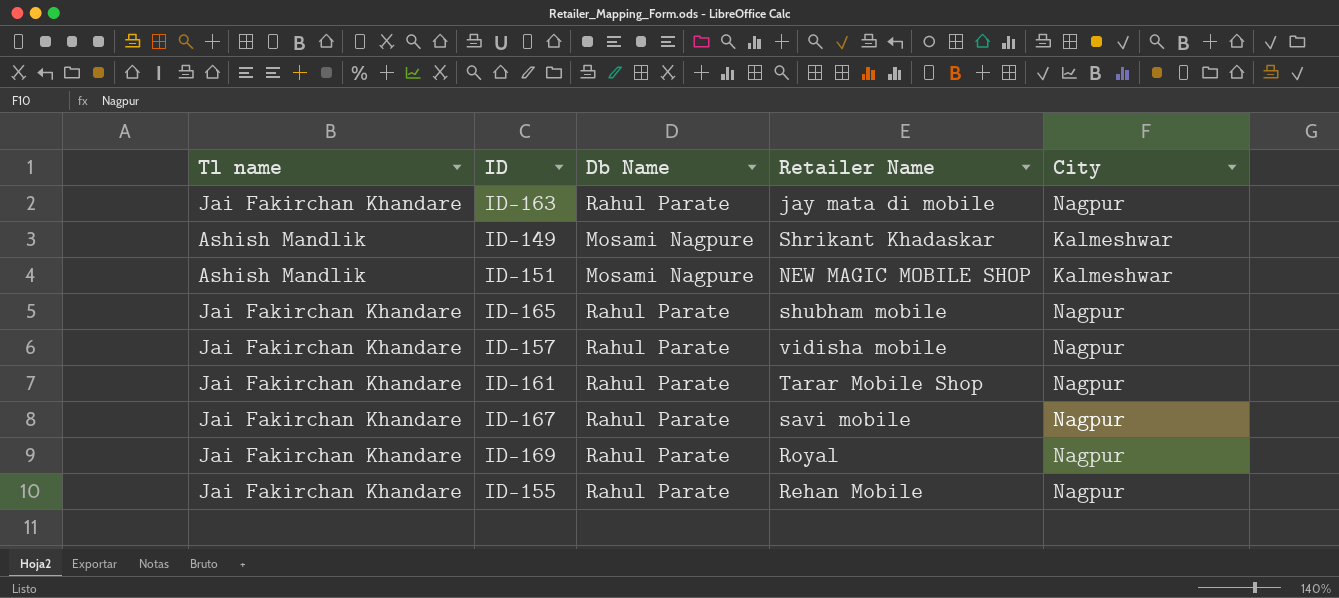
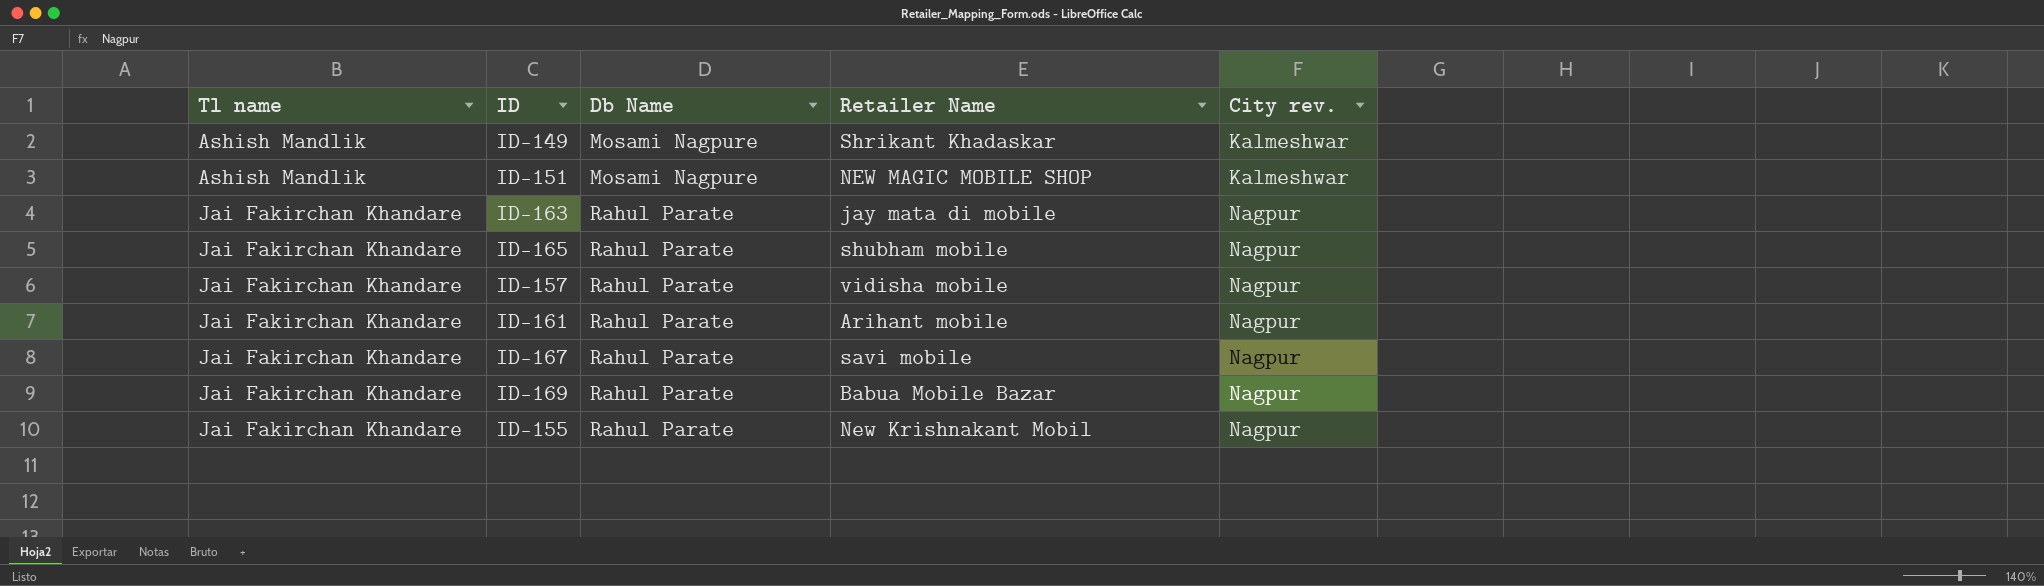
row order: none -> Tl name ascending
column name: City -> City rev.
ID-161 | Retailer Name: Tarar Mobile Shop -> Arihant mobile
ID-169 | Retailer Name: Royal -> Babua Mobile Bazar
ID-155 | Retailer Name: Rehan Mobile -> New Krishnakant Mobil

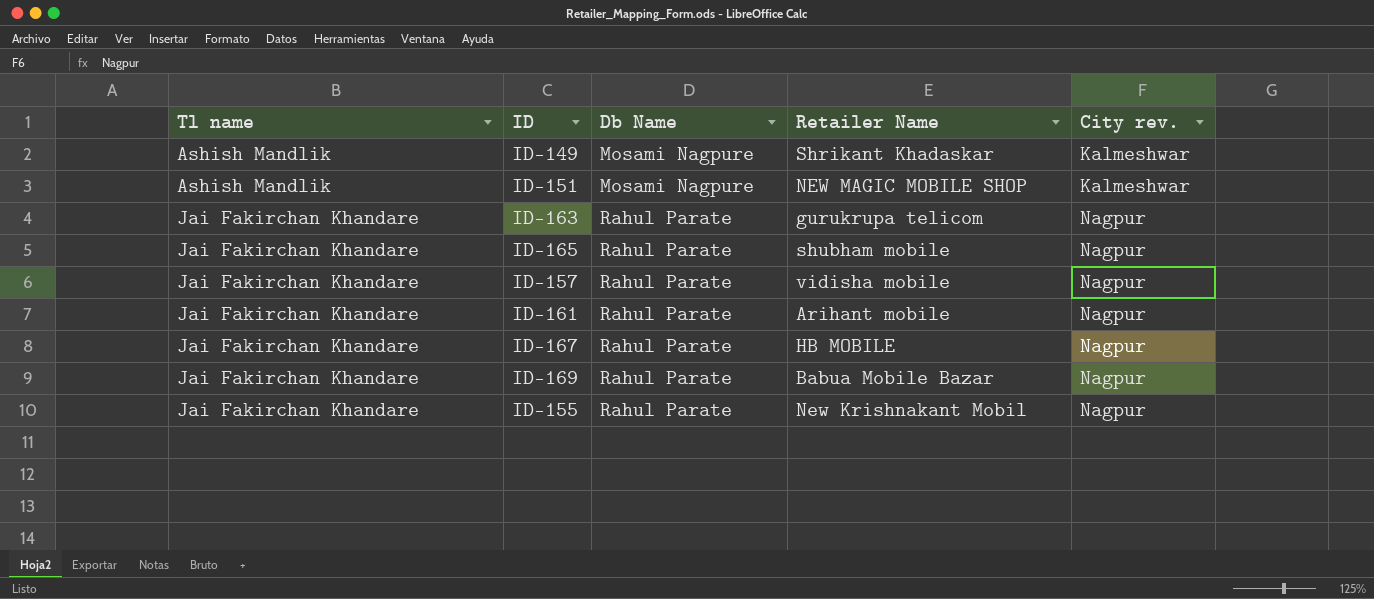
ID-163 | Retailer Name: jay mata di mobile -> gurukrupa telicom
ID-167 | Retailer Name: savi mobile -> HB MOBILE

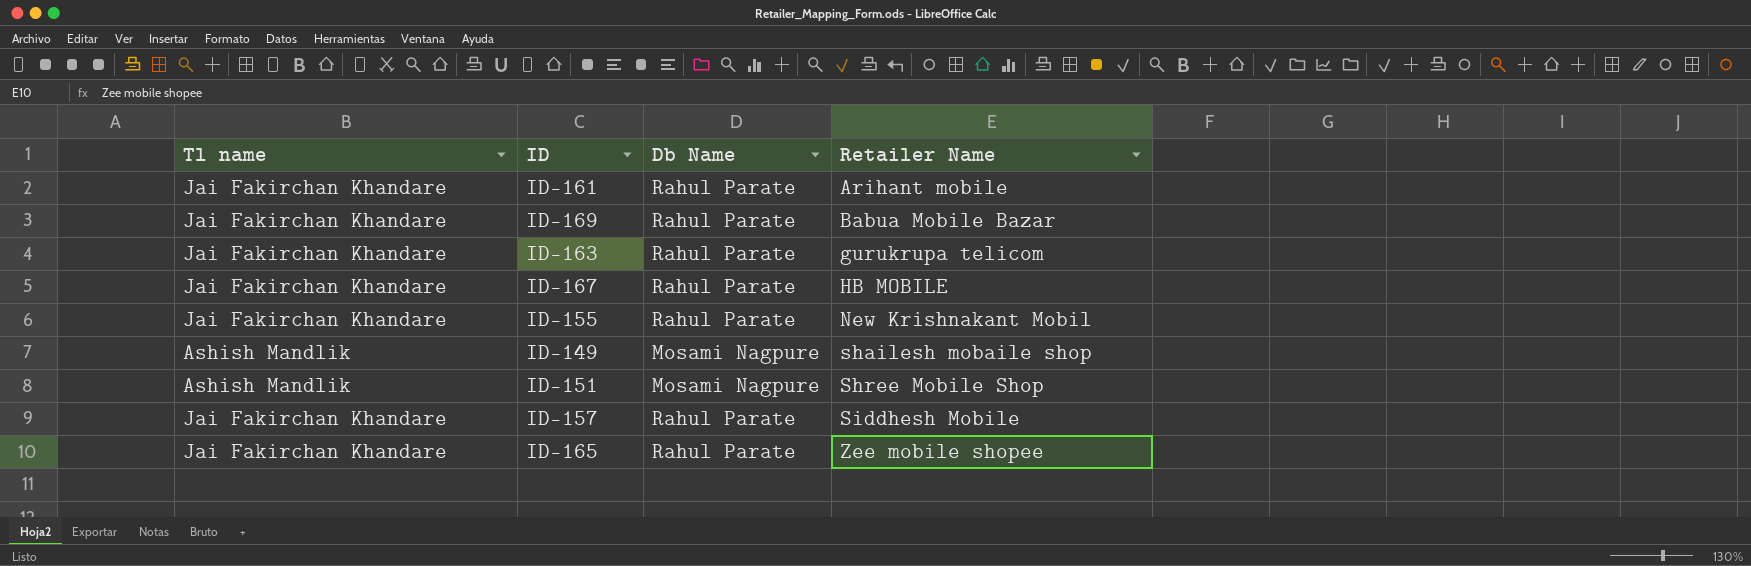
row order: Tl name ascending -> Retailer Name ascending
column City rev. | position: 5 -> none
ID-149 | Retailer Name: Shrikant Khadaskar -> shailesh mobaile shop
ID-151 | Retailer Name: NEW MAGIC MOBILE SHOP -> Shree Mobile Shop
ID-157 | Retailer Name: vidisha mobile -> Siddhesh Mobile
ID-165 | Retailer Name: shubham mobile -> Zee mobile shopee

